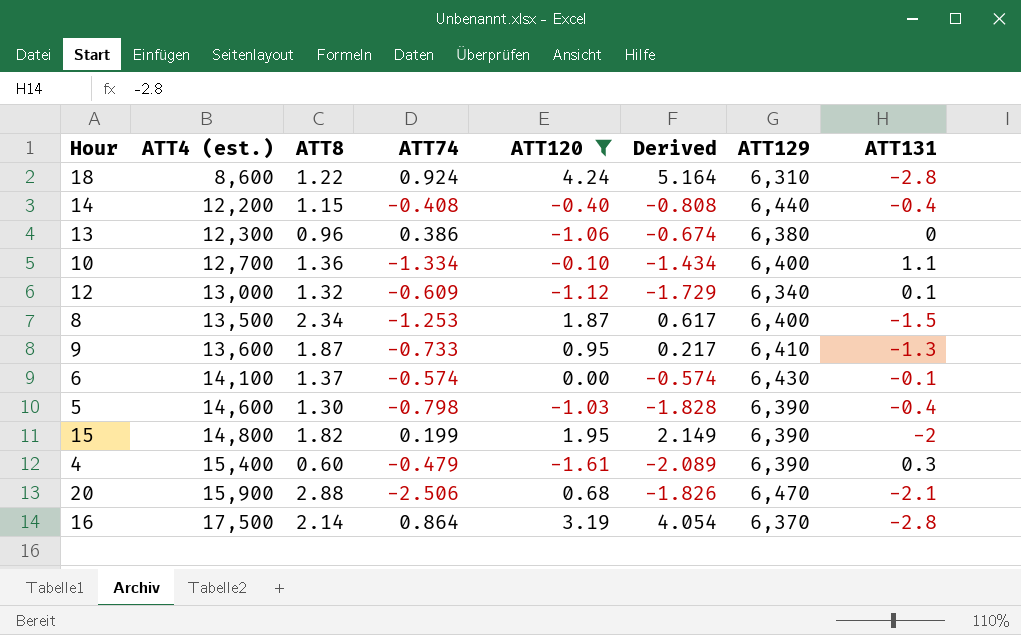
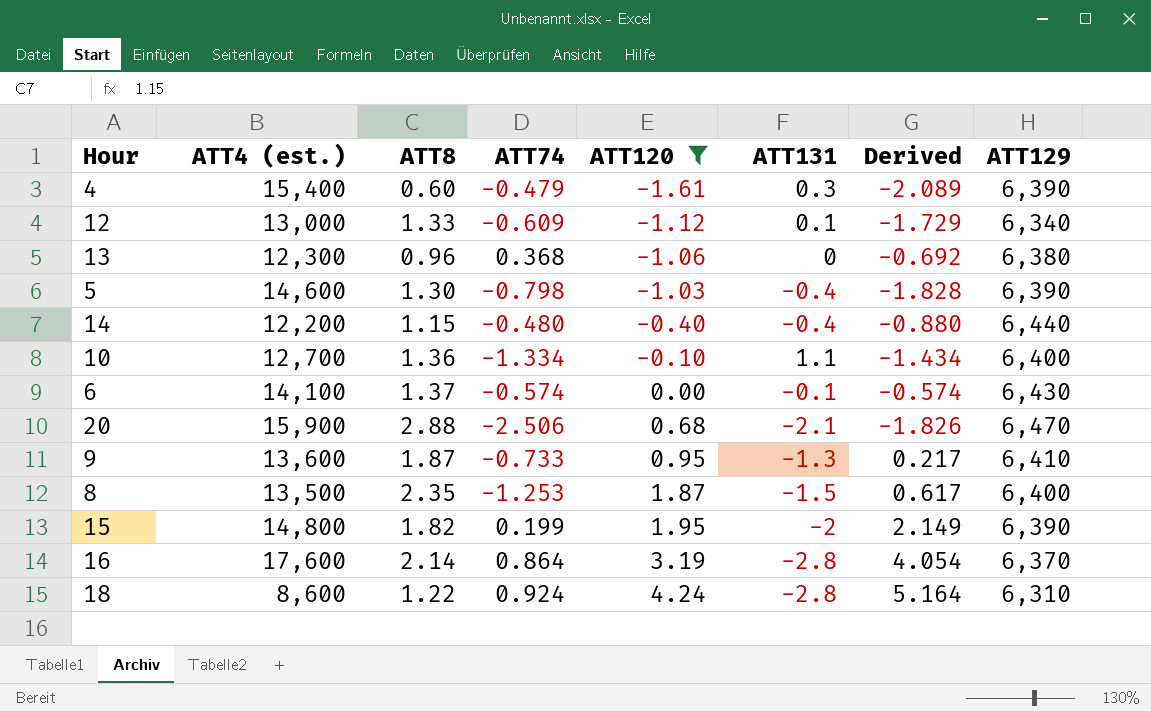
row order: ATT4 (est.) ascending -> ATT120 ascending
column ATT131 | position: 8 -> 6
12 | ATT8: 1.32 -> 1.33
13 | ATT74: 0.386 -> 0.368
13 | Derived: -0.674 -> -0.692
14 | ATT74: -0.408 -> -0.480
14 | Derived: -0.808 -> -0.880
8 | ATT8: 2.34 -> 2.35
16 | ATT4 (est.): 17,500 -> 17,600

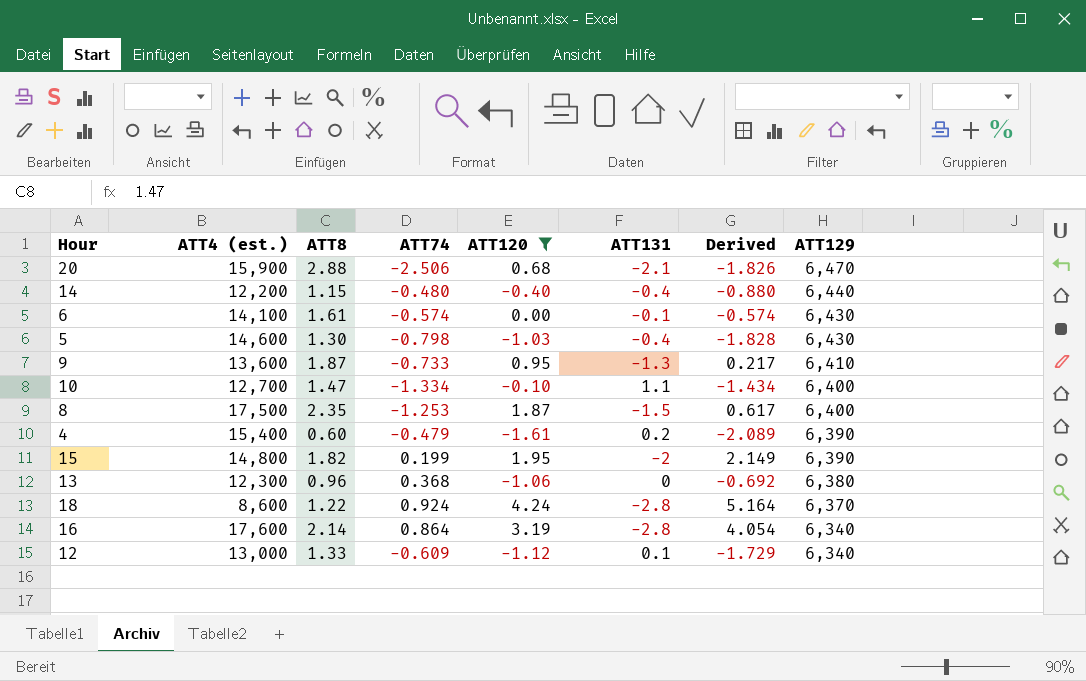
row order: ATT120 ascending -> ATT129 descending
6 | ATT8: 1.37 -> 1.61
5 | ATT129: 6,390 -> 6,430
10 | ATT8: 1.36 -> 1.47
8 | ATT4 (est.): 13,500 -> 17,500
4 | ATT131: 0.3 -> 0.2
18 | ATT129: 6,310 -> 6,370
16 | ATT129: 6,370 -> 6,340

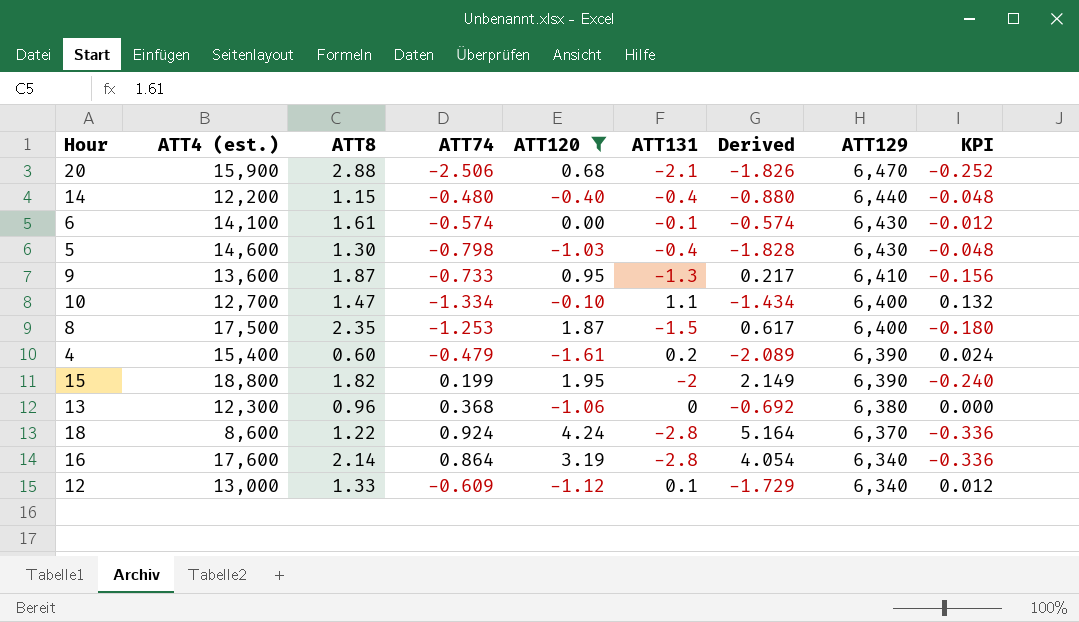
column KPI | formula: none -> [ATT131] * 0.12
15 | ATT4 (est.): 14,800 -> 18,800

